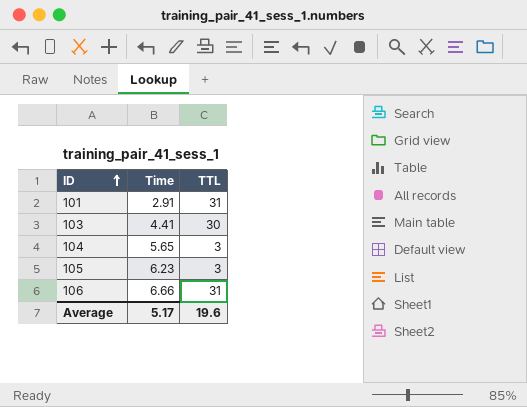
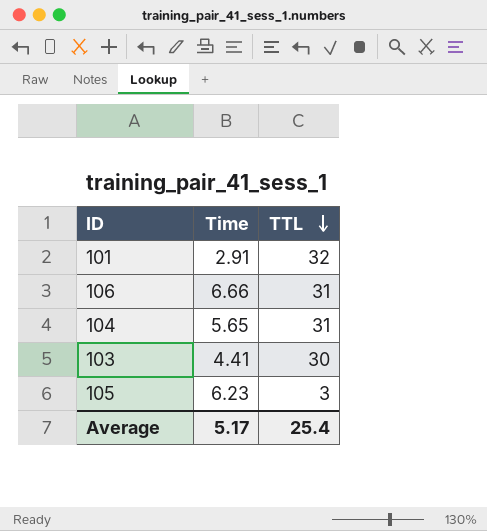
row order: ID ascending -> TTL descending
101 | TTL: 31 -> 32
104 | TTL: 3 -> 31
Average | TTL: 19.6 -> 25.4

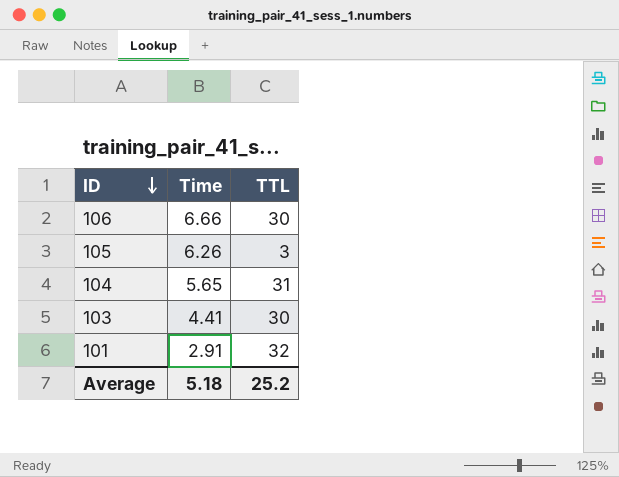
row order: TTL descending -> ID descending
106 | TTL: 31 -> 30
105 | Time: 6.23 -> 6.26
Average | Time: 5.17 -> 5.18
Average | TTL: 25.4 -> 25.2

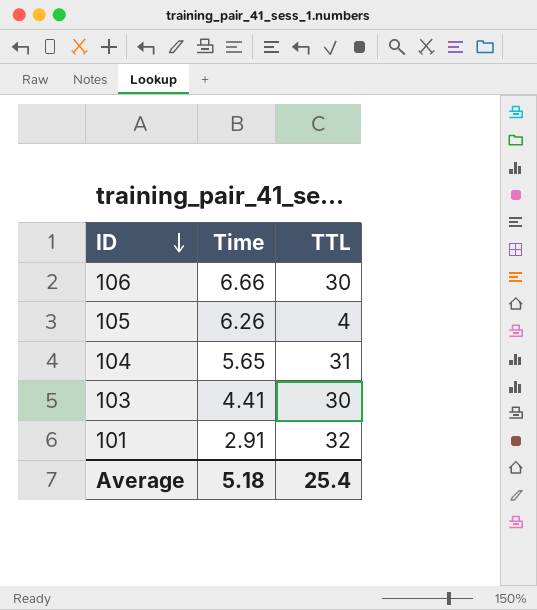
105 | TTL: 3 -> 4
Average | TTL: 25.2 -> 25.4

